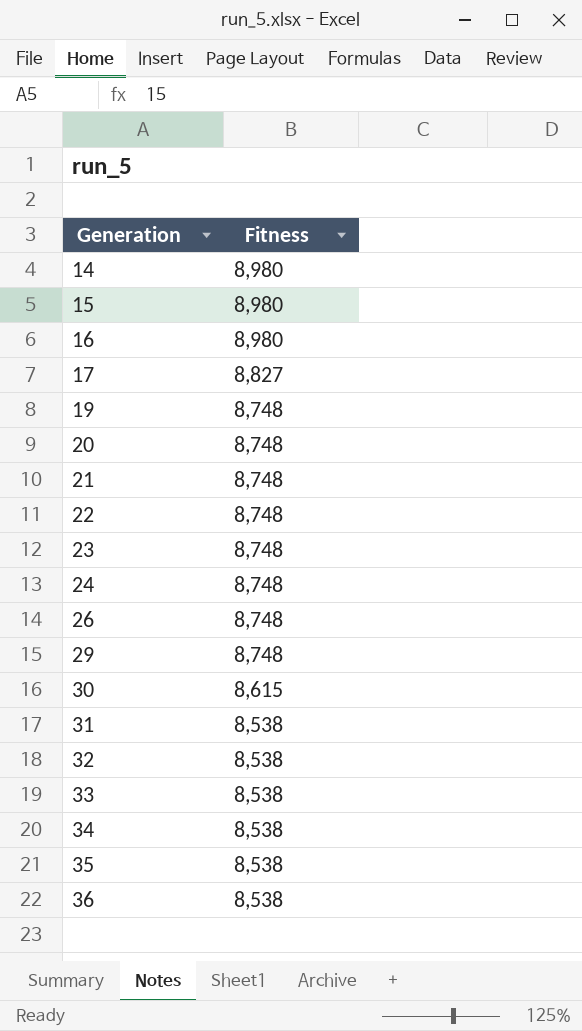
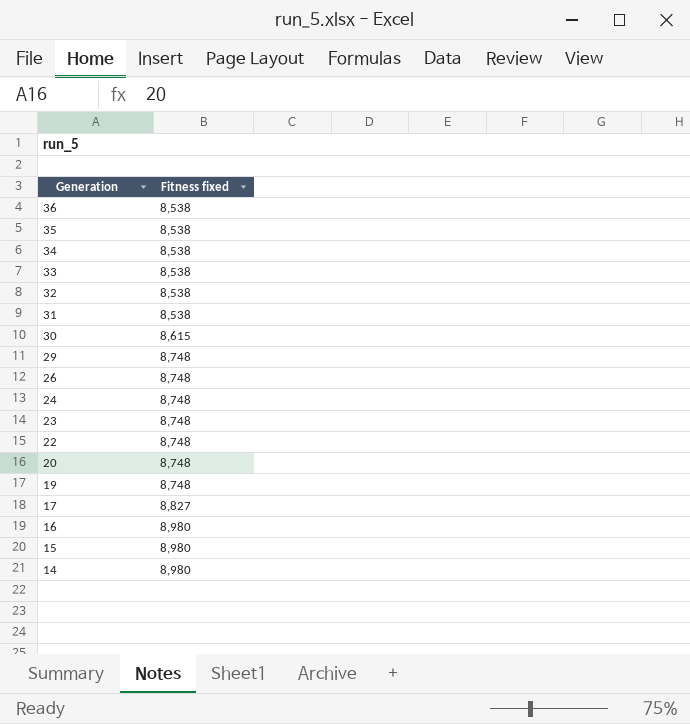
row order: Generation ascending -> Generation descending
column name: Fitness -> Fitness fixed
row 21: 8,748 -> none

